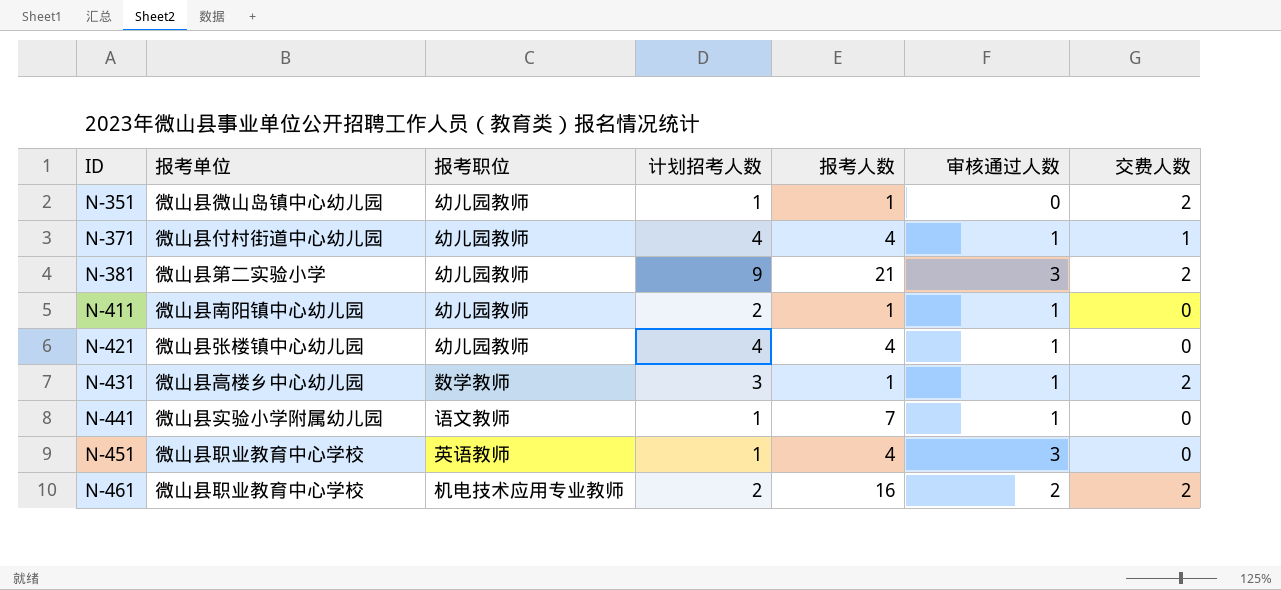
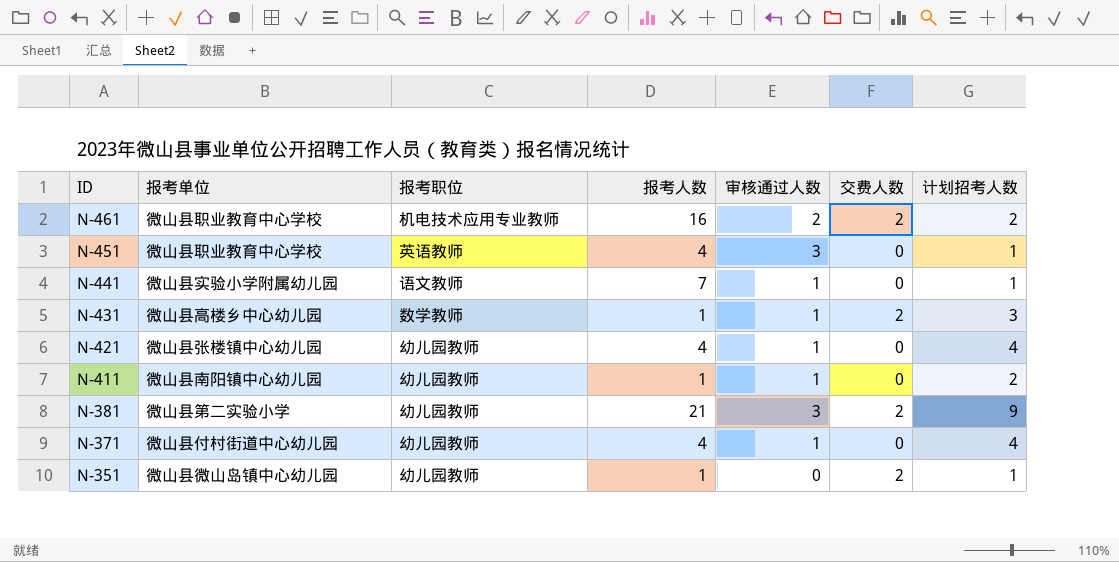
row order: ID ascending -> ID descending
column 计划招考人数 | position: 4 -> 7
N-371 | 交费人数: 1 -> 0

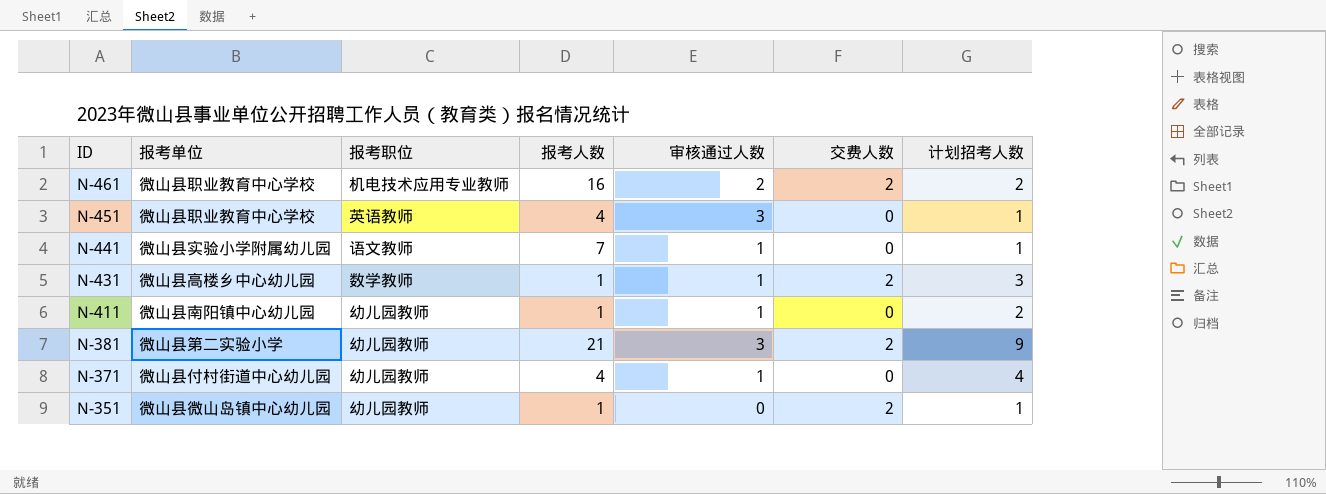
row N-421: 微山县张楼镇中心幼儿园 | 幼儿园教师 | 4 | 1 | 0 | 4 -> none

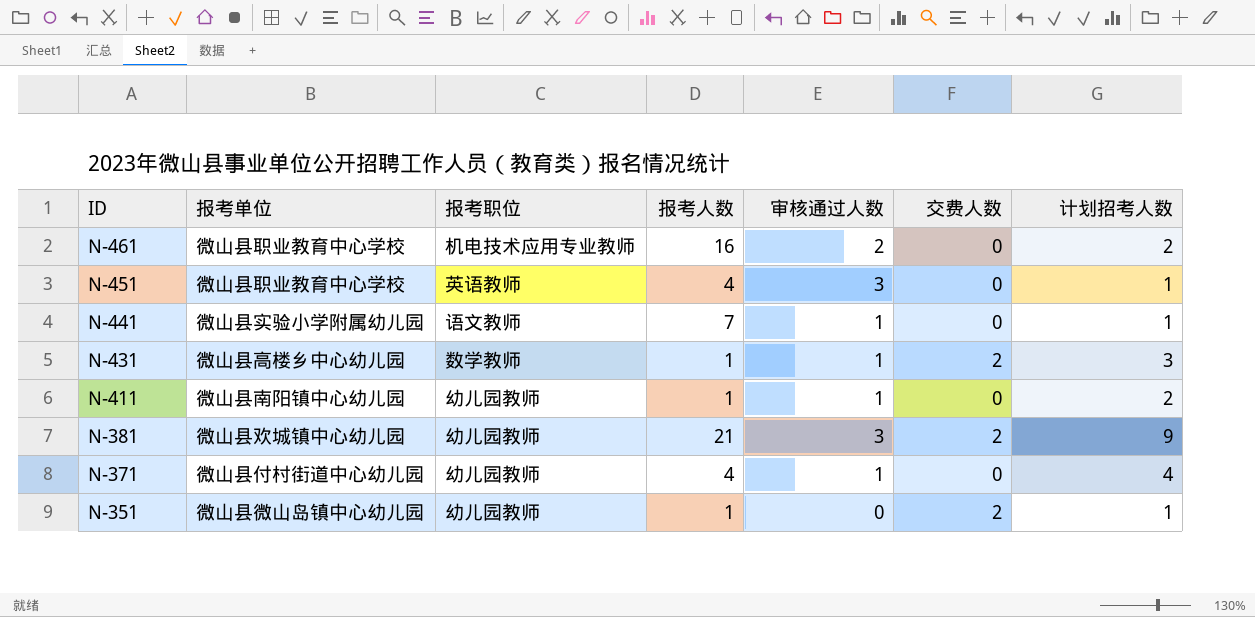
N-461 | 交费人数: 2 -> 0
N-381 | 报考单位: 微山县第二实验小学 -> 微山县欢城镇中心幼儿园

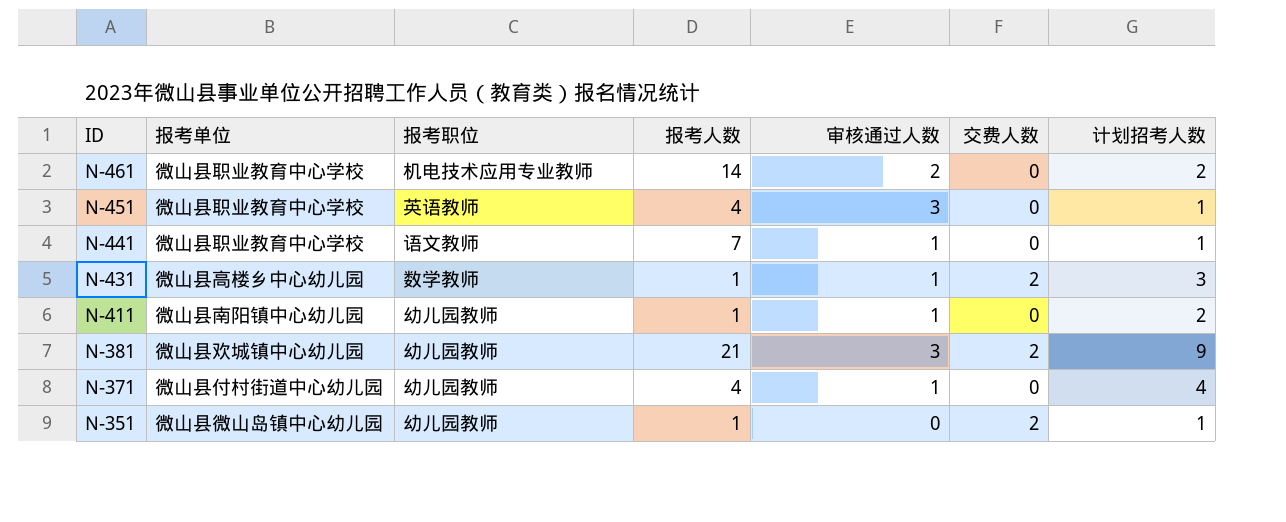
N-461 | 报考人数: 16 -> 14
N-441 | 报考单位: 微山县实验小学附属幼儿园 -> 微山县职业教育中心学校

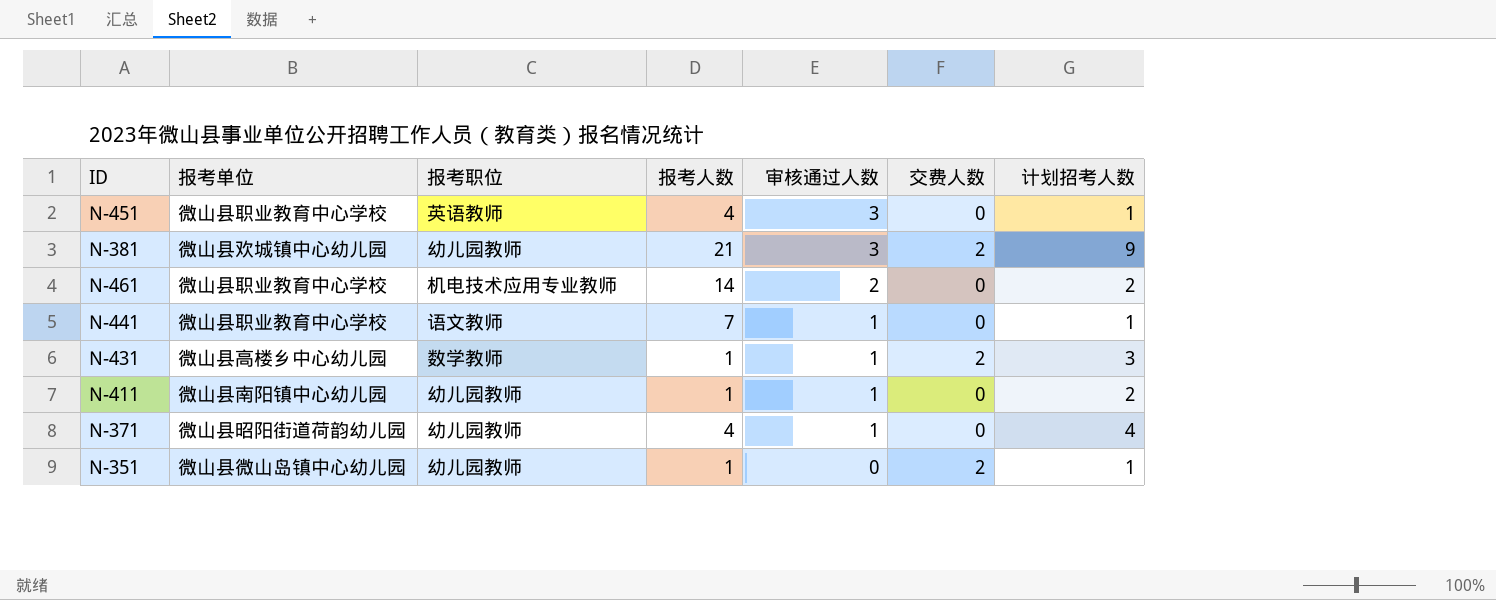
row order: ID descending -> 审核通过人数 descending
N-371 | 报考单位: 微山县付村街道中心幼儿园 -> 微山县昭阳街道荷韵幼儿园

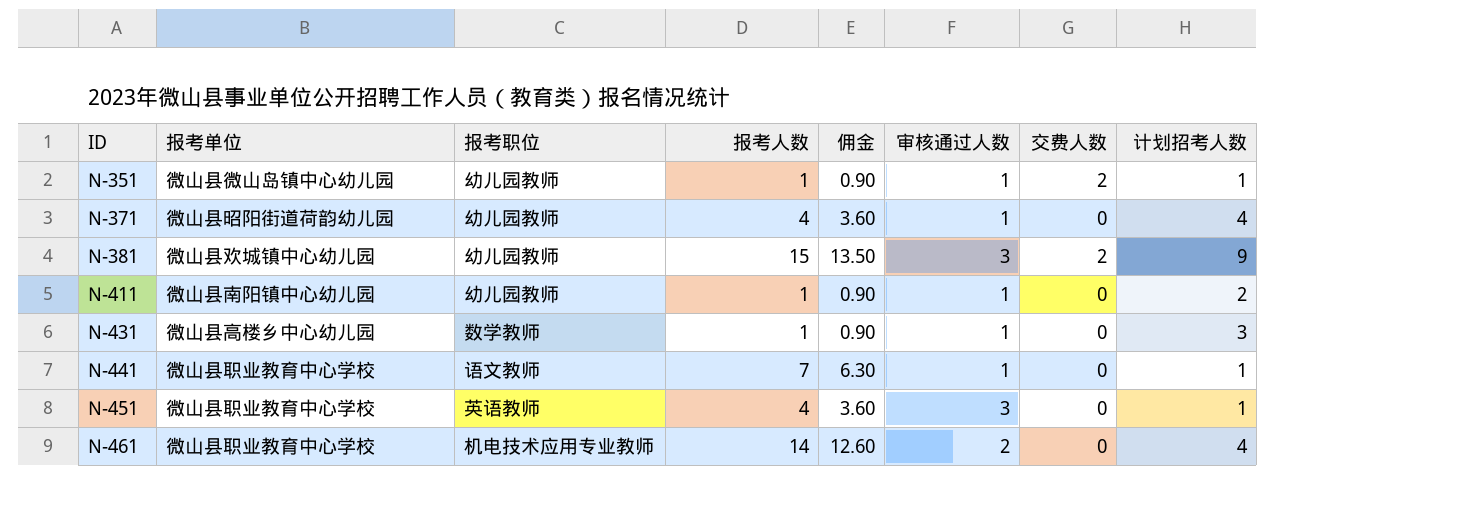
row order: 审核通过人数 descending -> ID ascending
column 佣金 | formula: none -> [报考人数] * 0.9
N-351 | 审核通过人数: 0 -> 1
N-381 | 报考人数: 21 -> 15
N-431 | 交费人数: 2 -> 0
N-461 | 计划招考人数: 2 -> 4

